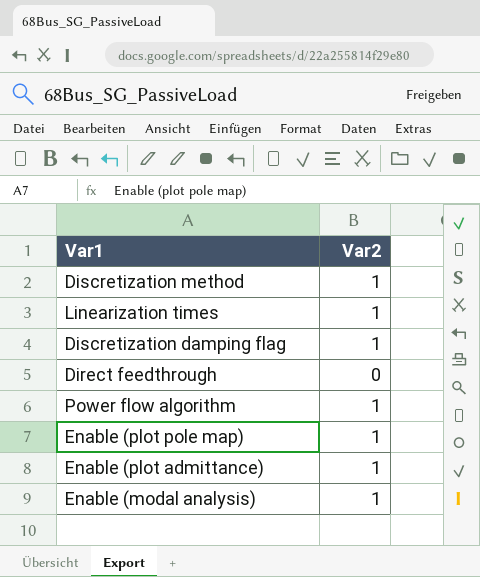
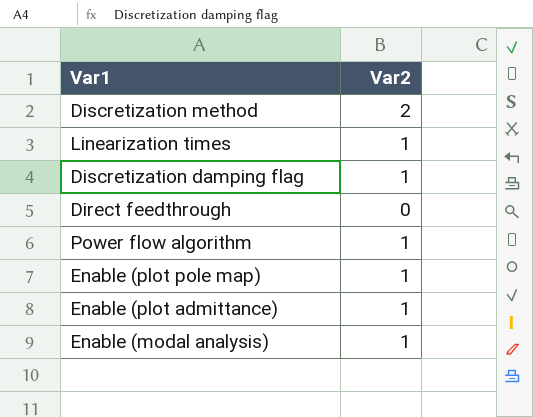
Discretization method | Var2: 1 -> 2

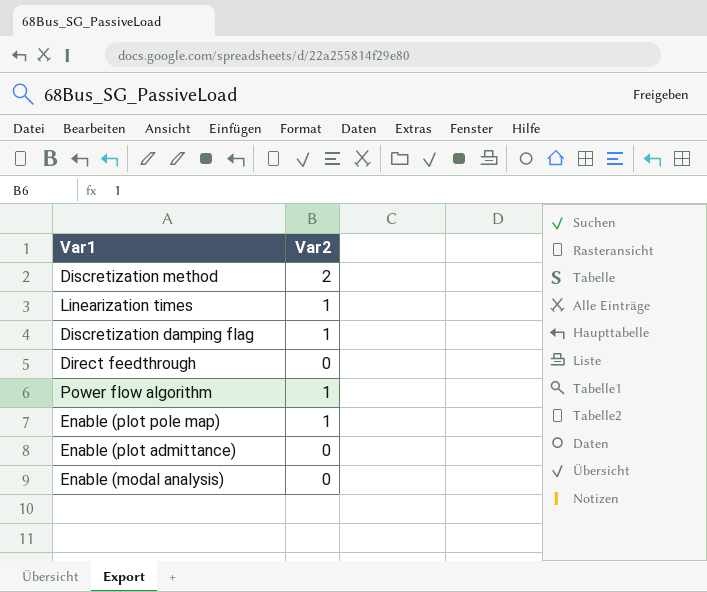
Enable (plot admittance) | Var2: 1 -> 0
Enable (modal analysis) | Var2: 1 -> 0

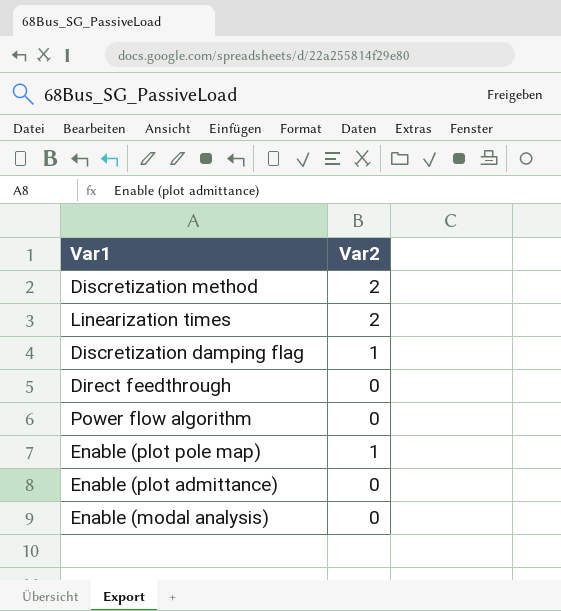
Linearization times | Var2: 1 -> 2
Power flow algorithm | Var2: 1 -> 0

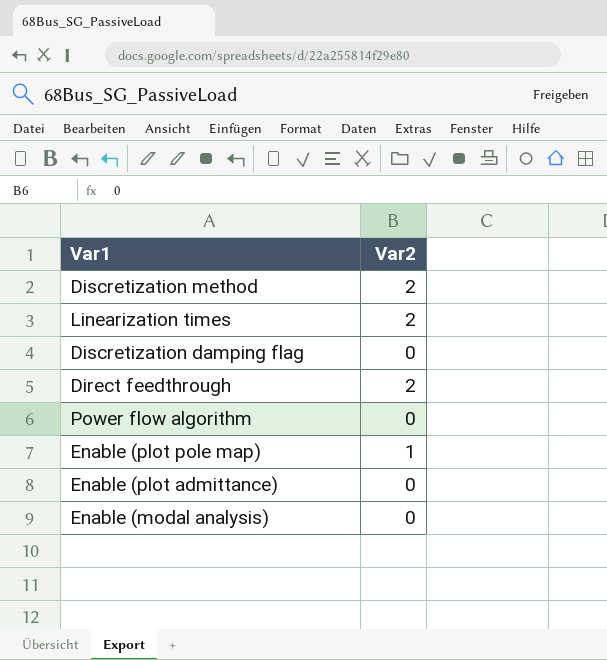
Discretization damping flag | Var2: 1 -> 0
Direct feedthrough | Var2: 0 -> 2

